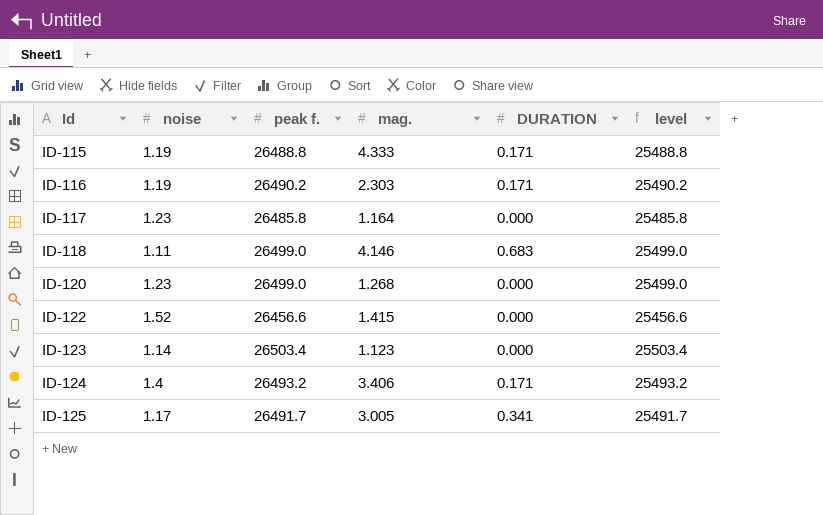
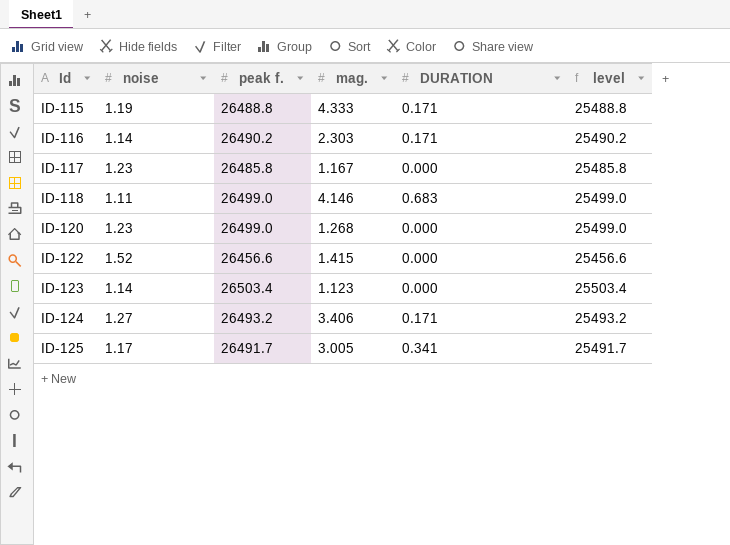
ID-116 | noise: 1.19 -> 1.14
ID-117 | mag.: 1.164 -> 1.167
ID-124 | noise: 1.4 -> 1.27

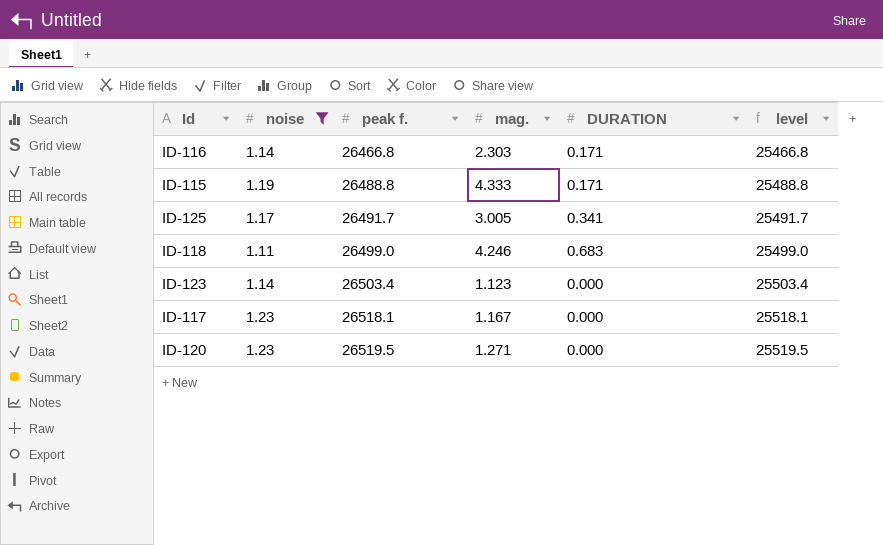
filter: none -> noise <= 1.23
row order: Id ascending -> peak f. ascending
ID-116 | peak f.: 26490.2 -> 26466.8
ID-116 | level: 25490.2 -> 25466.8
ID-118 | mag.: 4.146 -> 4.246
ID-117 | peak f.: 26485.8 -> 26518.1
ID-117 | level: 25485.8 -> 25518.1
ID-120 | peak f.: 26499.0 -> 26519.5
ID-120 | mag.: 1.268 -> 1.271
ID-120 | level: 25499.0 -> 25519.5

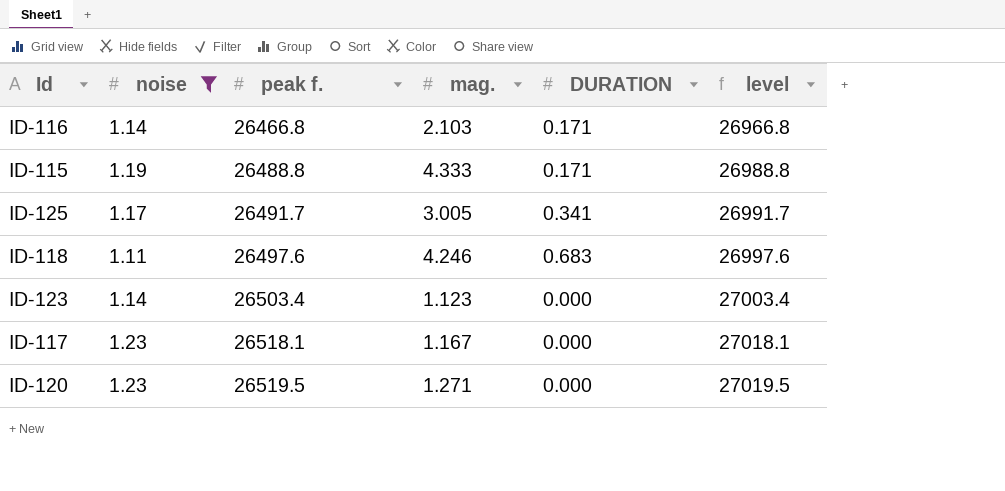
column level | formula: [peak f.] - 1000 -> [peak f.] + 500
ID-116 | mag.: 2.303 -> 2.103
ID-118 | peak f.: 26499.0 -> 26497.6

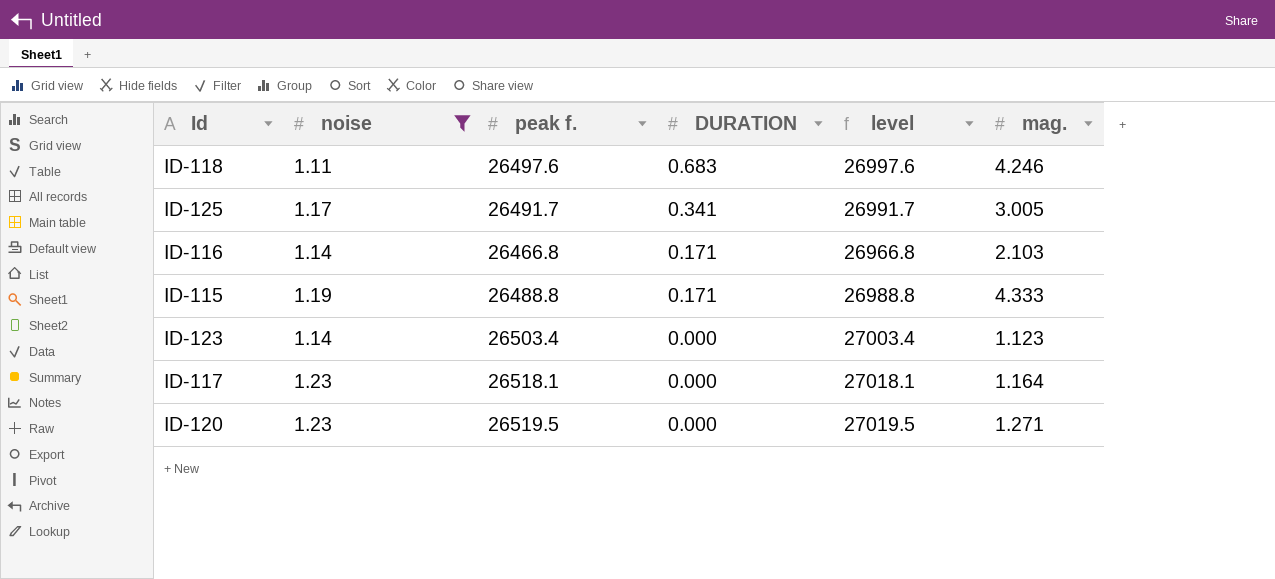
row order: peak f. ascending -> DURATION descending
column mag. | position: 4 -> 6
ID-117 | mag.: 1.167 -> 1.164

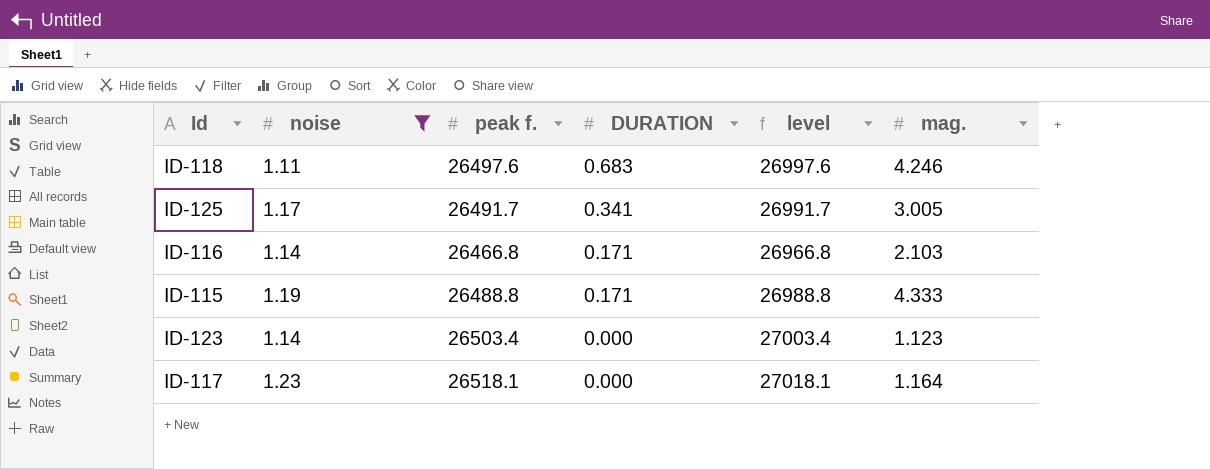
row ID-120: 1.23 | 26519.5 | 0.000 | 27019.5 | 1.271 -> none

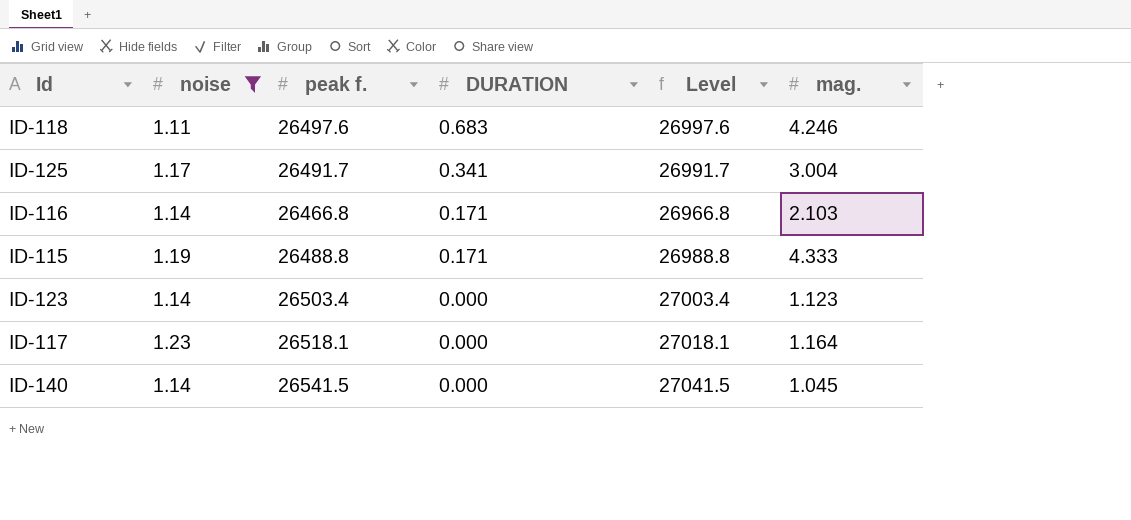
column name: level -> Level
ID-125 | mag.: 3.005 -> 3.004
row ID-140: none -> 1.14 | 26541.5 | 0.000 | 27041.5 | 1.045

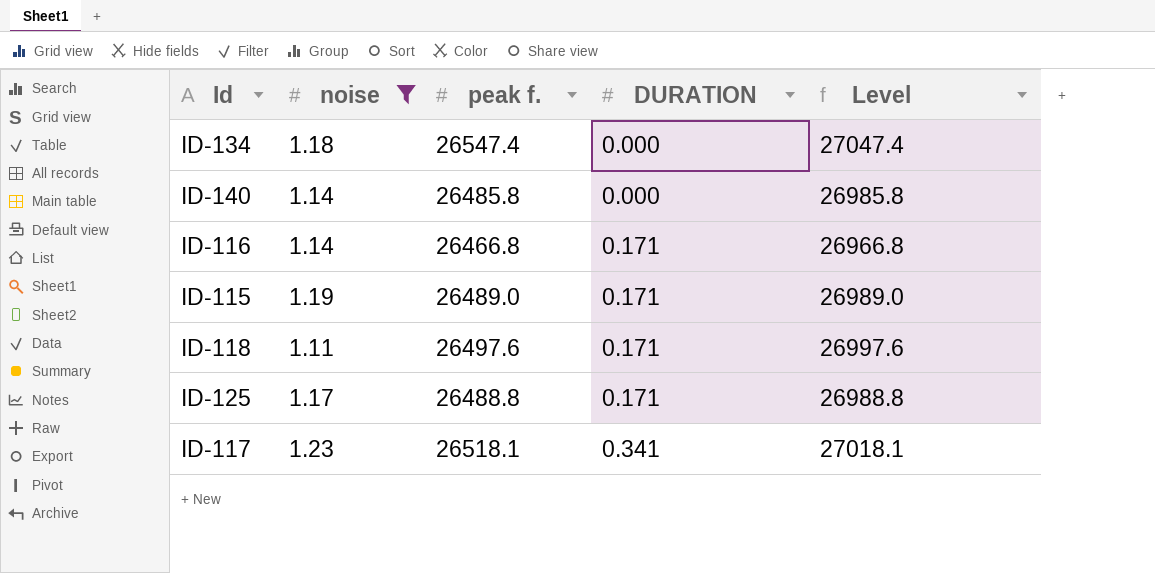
row order: DURATION descending -> DURATION ascending
column mag. | position: 6 -> none
row ID-123: 1.14 | 26503.4 | 0.000 | 27003.4 | 1.123 -> none
row ID-134: none -> 1.18 | 26547.4 | 0.000 | 27047.4
ID-140 | peak f.: 26541.5 -> 26485.8
ID-140 | Level: 27041.5 -> 26985.8
ID-115 | peak f.: 26488.8 -> 26489.0
ID-115 | Level: 26988.8 -> 26989.0
ID-118 | DURATION: 0.683 -> 0.171
ID-125 | peak f.: 26491.7 -> 26488.8
ID-125 | DURATION: 0.341 -> 0.171
ID-125 | Level: 26991.7 -> 26988.8
ID-117 | DURATION: 0.000 -> 0.341

